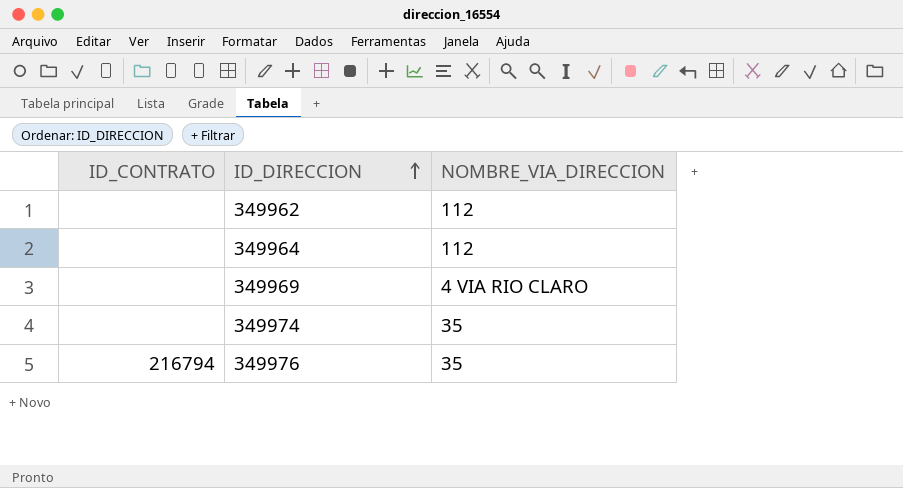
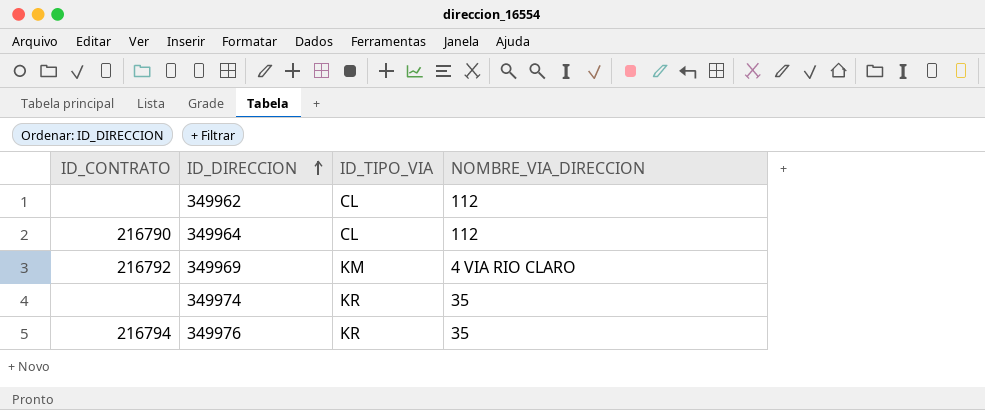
column ID_TIPO_VIA | position: none -> 3
349964 | ID_CONTRATO: none -> 216790
349969 | ID_CONTRATO: none -> 216792

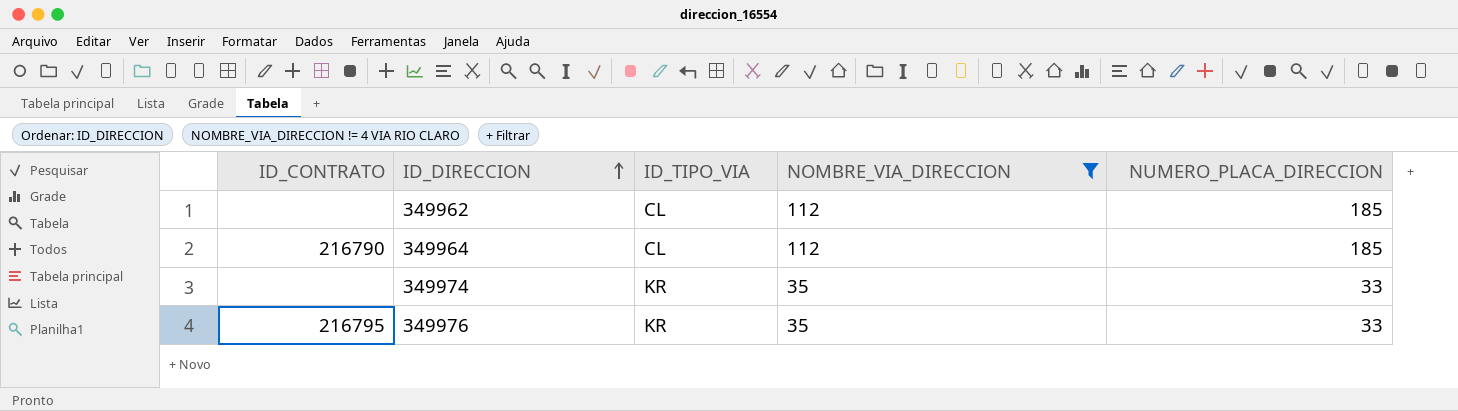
filter: none -> NOMBRE_VIA_DIRECCION != 4 VIA RIO CLARO
column NUMERO_PLACA_DIRECCION | position: none -> 5
349976 | ID_CONTRATO: 216794 -> 216795

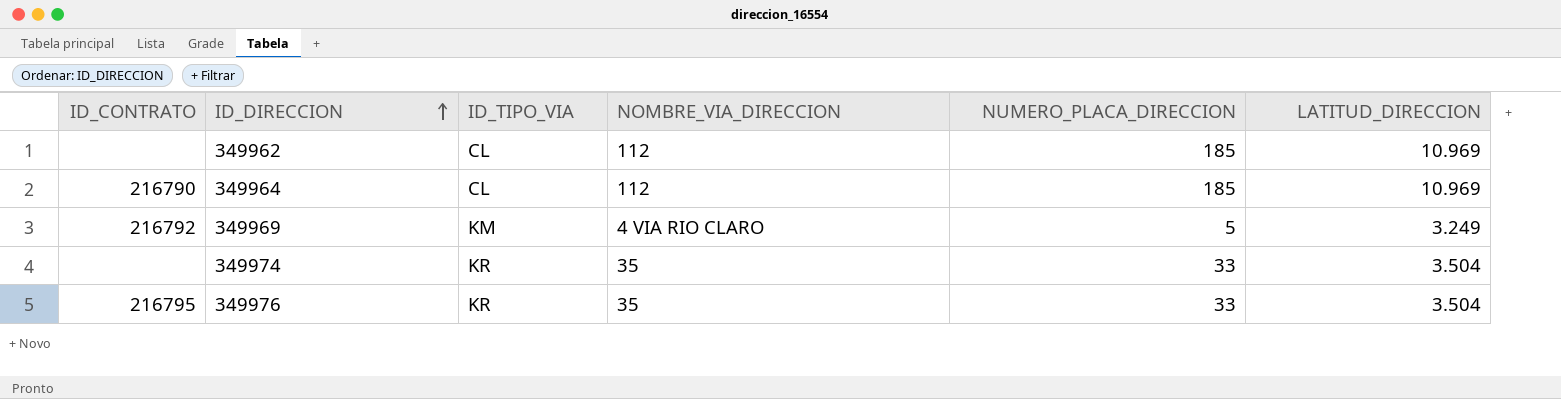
filter: NOMBRE_VIA_DIRECCION != 4 VIA RIO CLARO -> none
column LATITUD_DIRECCION | position: none -> 6

